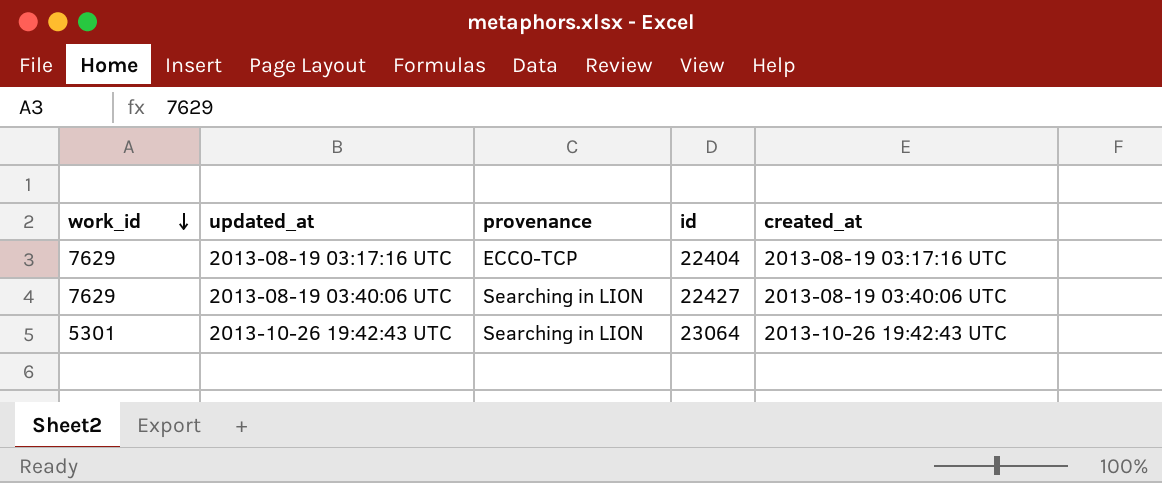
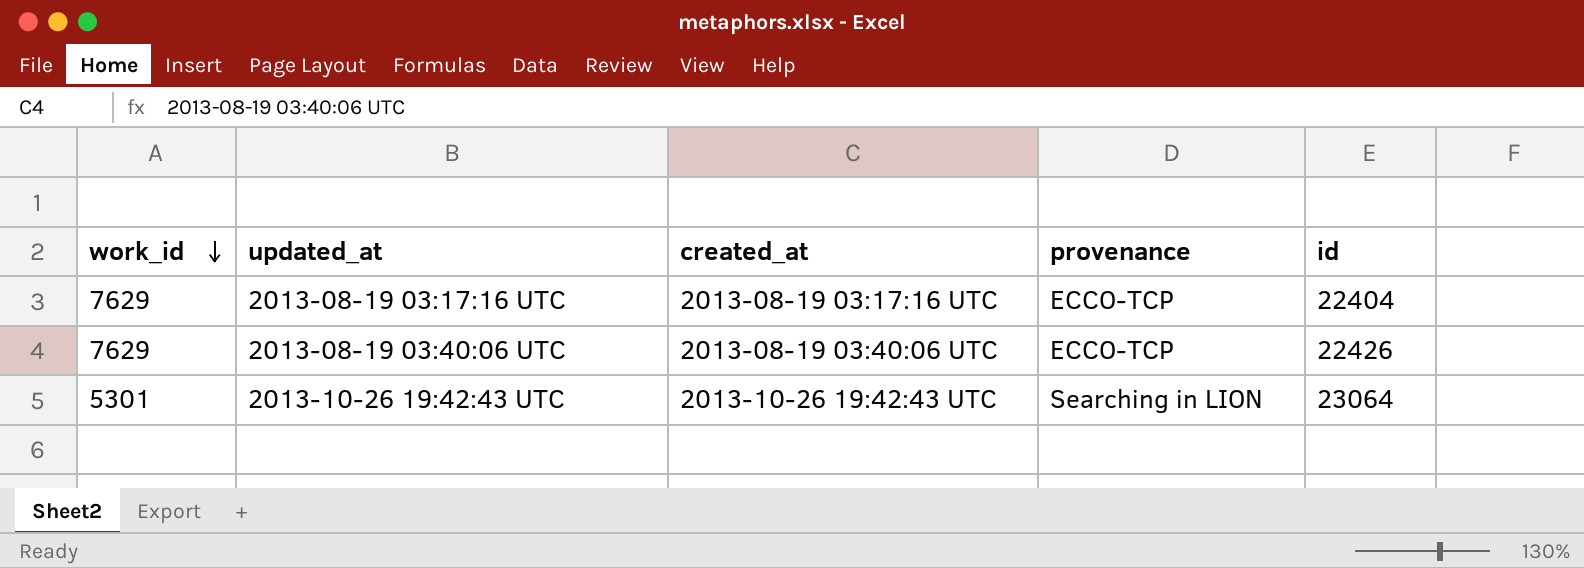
column created_at | position: 5 -> 3
2013-08-19 03:40:06 UTC | provenance: Searching in LION -> ECCO-TCP
2013-08-19 03:40:06 UTC | id: 22427 -> 22426

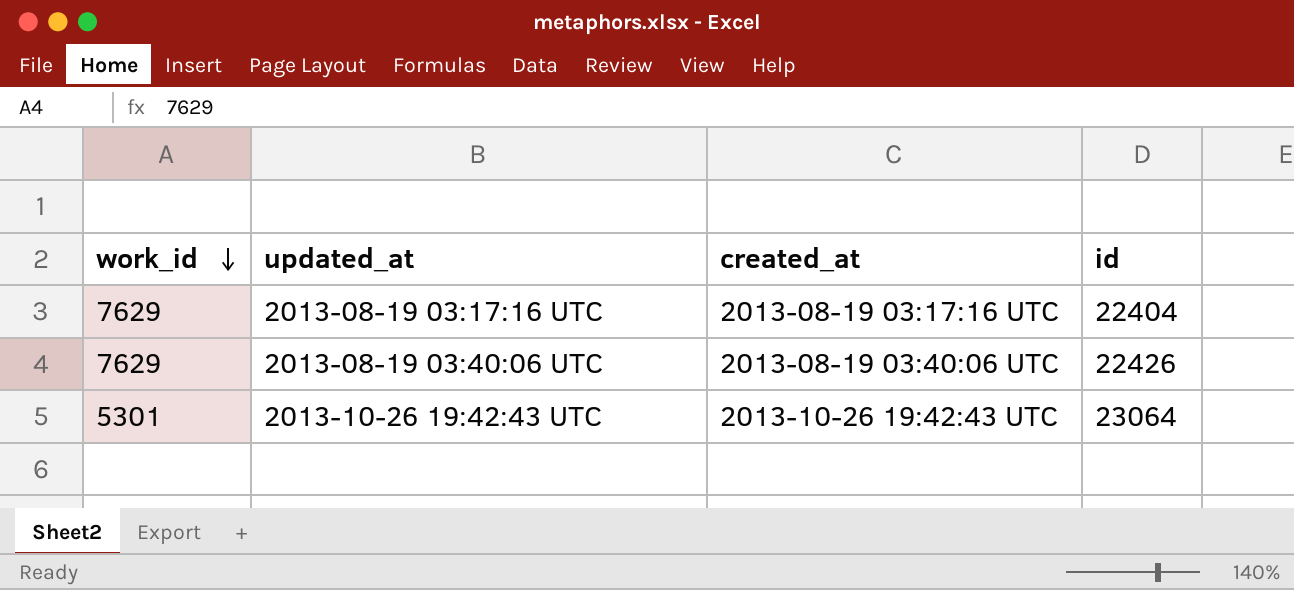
column provenance | position: 4 -> none

